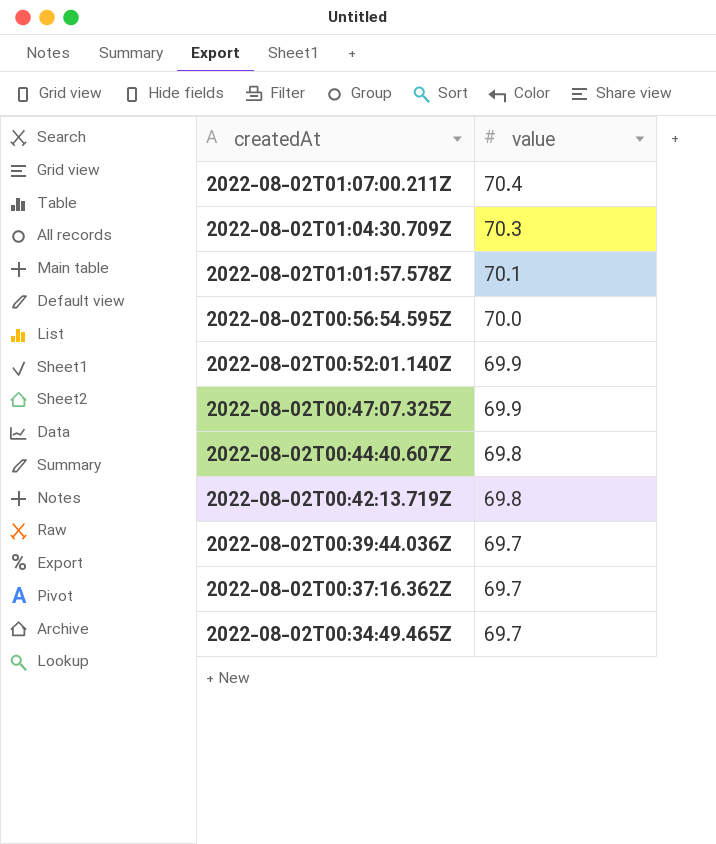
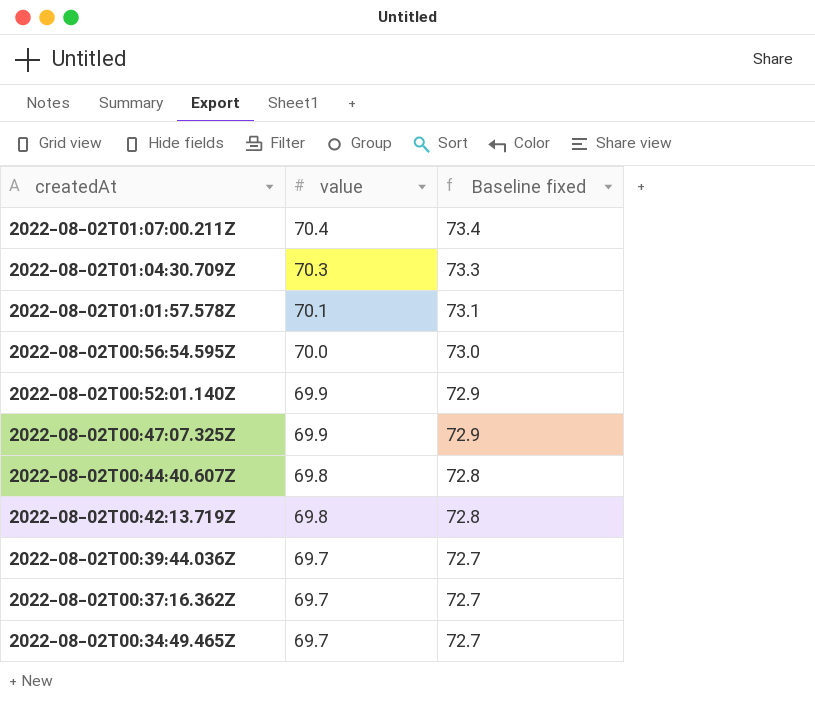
column Baseline fixed | formula: none -> [value] + 3

